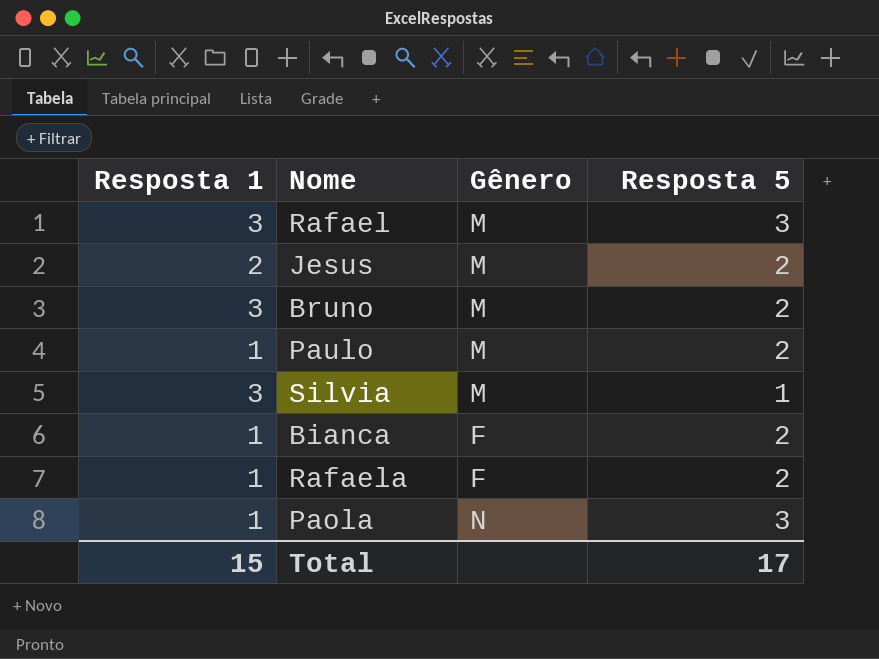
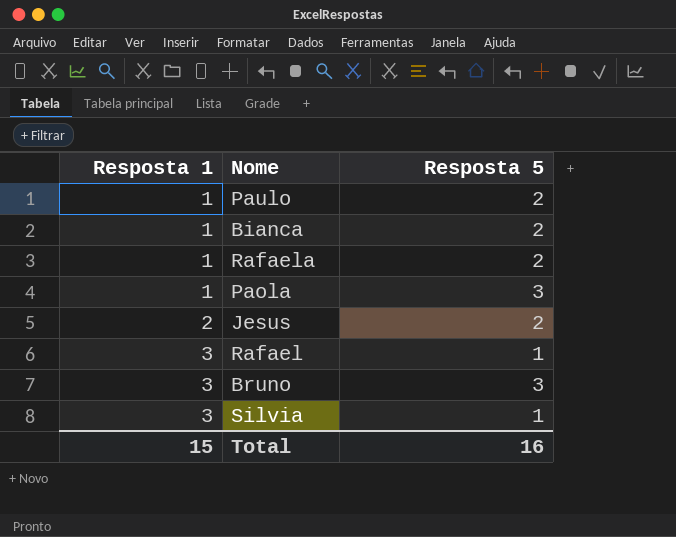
row order: none -> Resposta 1 ascending
column Gênero | position: 3 -> none
Rafael | Resposta 5: 3 -> 1
Bruno | Resposta 5: 2 -> 3
Total | Resposta 5: 17 -> 16

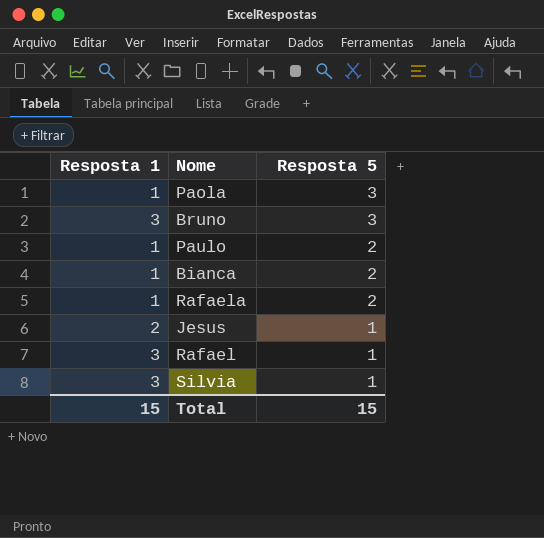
row order: Resposta 1 ascending -> Resposta 5 descending
Jesus | Resposta 5: 2 -> 1
Total | Resposta 5: 16 -> 15

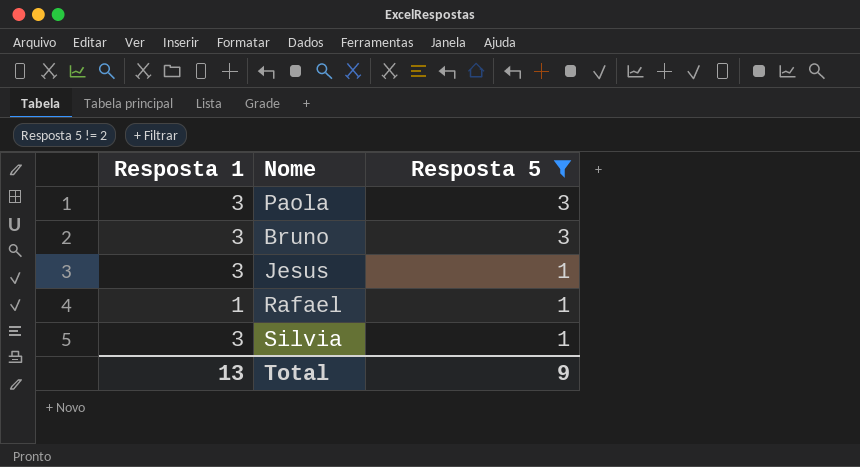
filter: none -> Resposta 5 != 2
Paola | Resposta 1: 1 -> 3
Jesus | Resposta 1: 2 -> 3
Rafael | Resposta 1: 3 -> 1
Total | Resposta 1: 15 -> 13
Total | Resposta 5: 15 -> 9

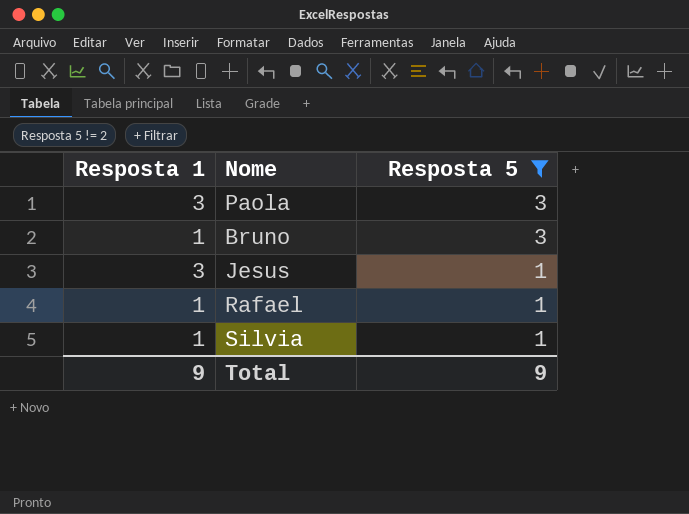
Bruno | Resposta 1: 3 -> 1
Silvia | Resposta 1: 3 -> 1
Total | Resposta 1: 13 -> 9

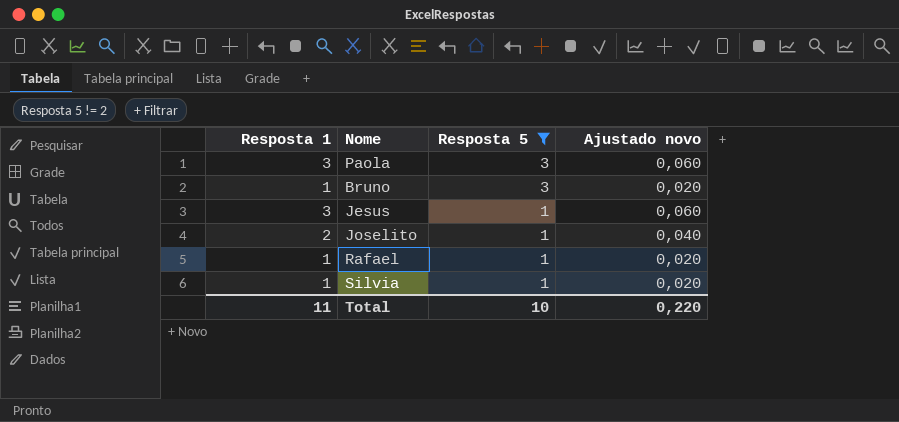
column Ajustado novo | formula: none -> [Resposta 1] * 0,02
row Joselito: none -> 2 | 1 | 0,040
Total | Resposta 1: 9 -> 11
Total | Resposta 5: 9 -> 10

